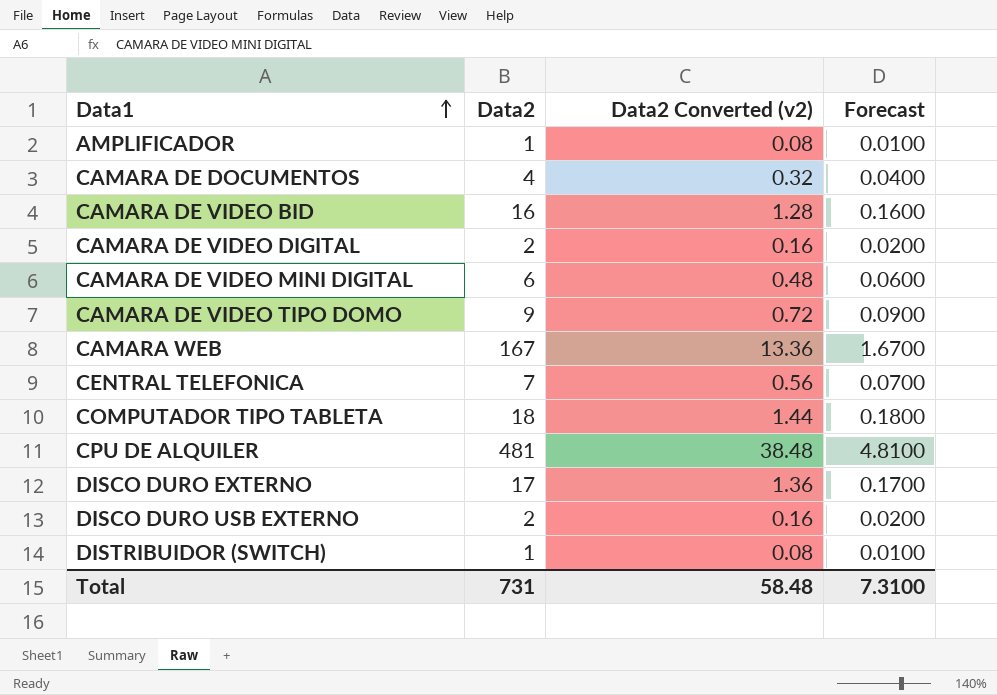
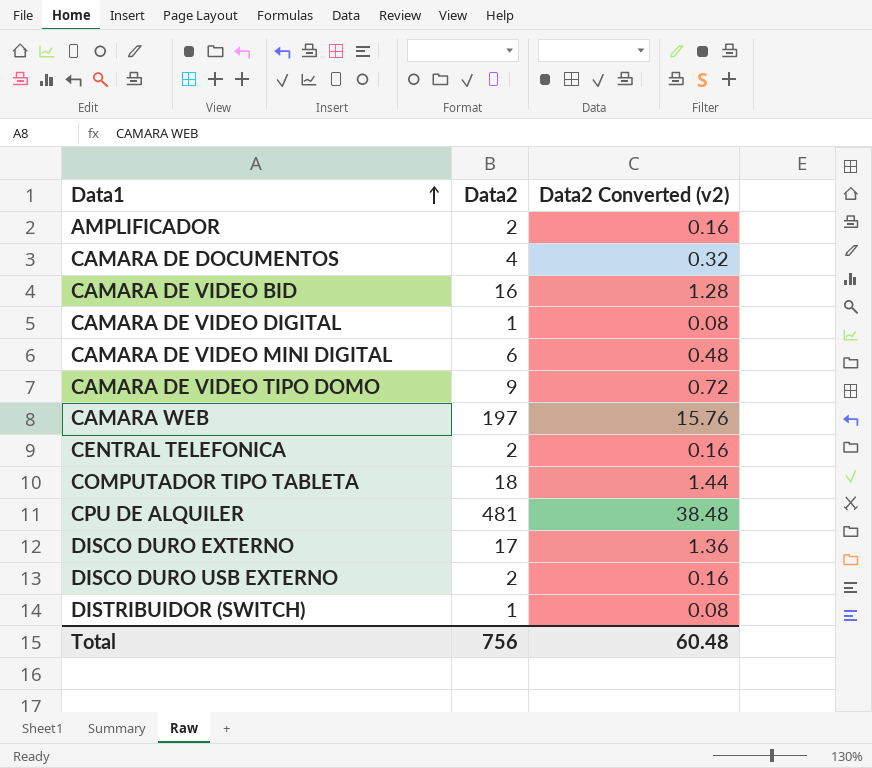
column Forecast | formula: [Data2] * 0.01 -> none
AMPLIFICADOR | Data2: 1 -> 2
AMPLIFICADOR | Data2 Converted (v2): 0.08 -> 0.16
CAMARA DE VIDEO DIGITAL | Data2: 2 -> 1
CAMARA DE VIDEO DIGITAL | Data2 Converted (v2): 0.16 -> 0.08
CAMARA WEB | Data2: 167 -> 197
CAMARA WEB | Data2 Converted (v2): 13.36 -> 15.76
CENTRAL TELEFONICA | Data2: 7 -> 2
CENTRAL TELEFONICA | Data2 Converted (v2): 0.56 -> 0.16
Total | Data2: 731 -> 756
Total | Data2 Converted (v2): 58.48 -> 60.48

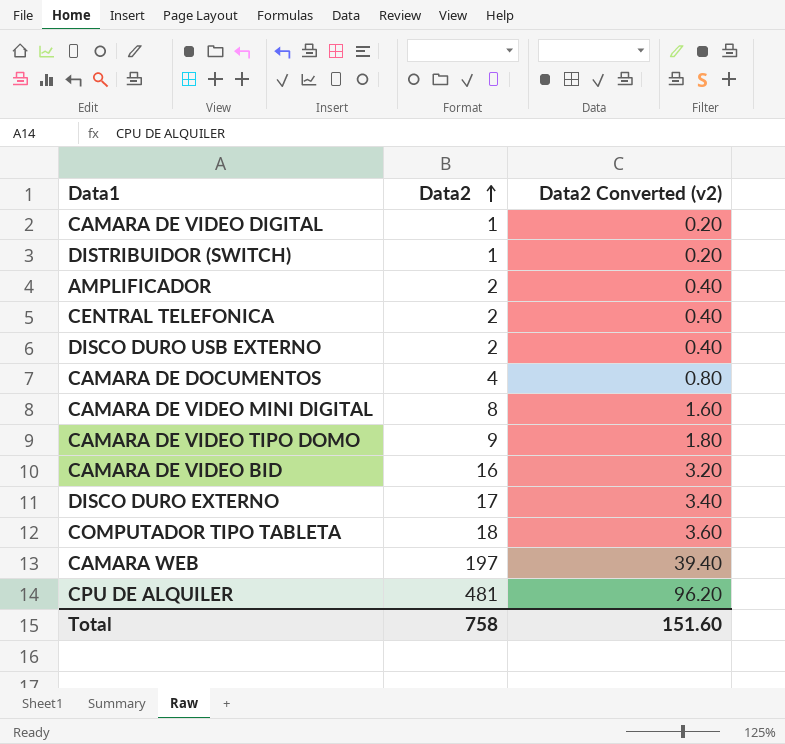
row order: Data1 ascending -> Data2 ascending
column Data2 Converted (v2) | formula: [Data2] * 0.08 -> [Data2] * 0.2
CAMARA DE VIDEO MINI DIGITAL | Data2: 6 -> 8
Total | Data2: 756 -> 758
Total | Data2 Converted (v2): 60.48 -> 151.60

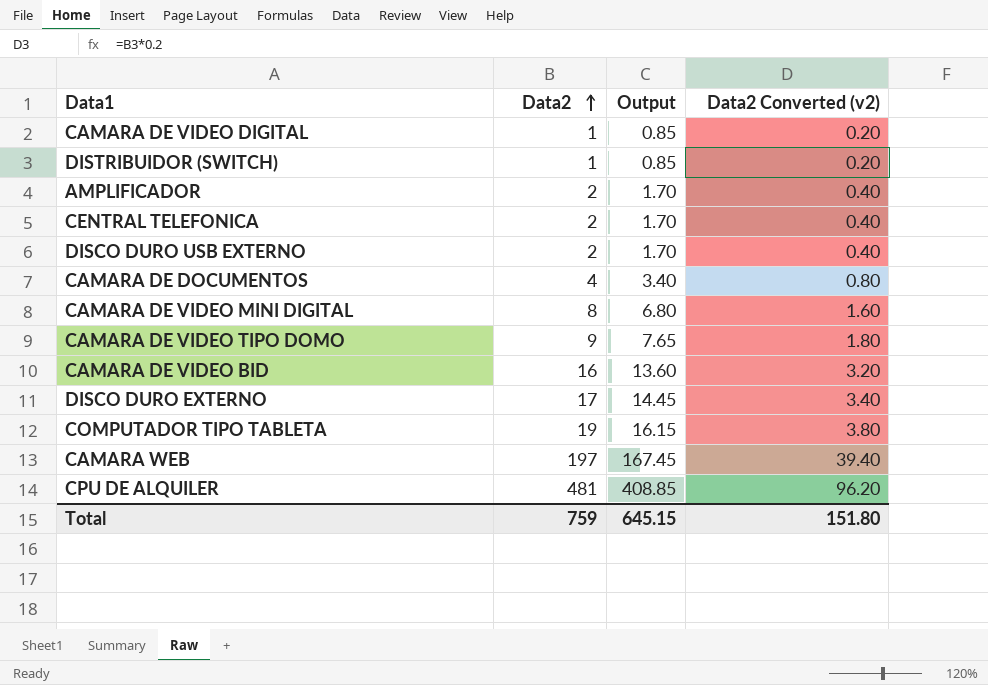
column Output | formula: none -> [Data2] * 0.85
COMPUTADOR TIPO TABLETA | Data2: 18 -> 19
COMPUTADOR TIPO TABLETA | Data2 Converted (v2): 3.60 -> 3.80
Total | Data2: 758 -> 759
Total | Data2 Converted (v2): 151.60 -> 151.80

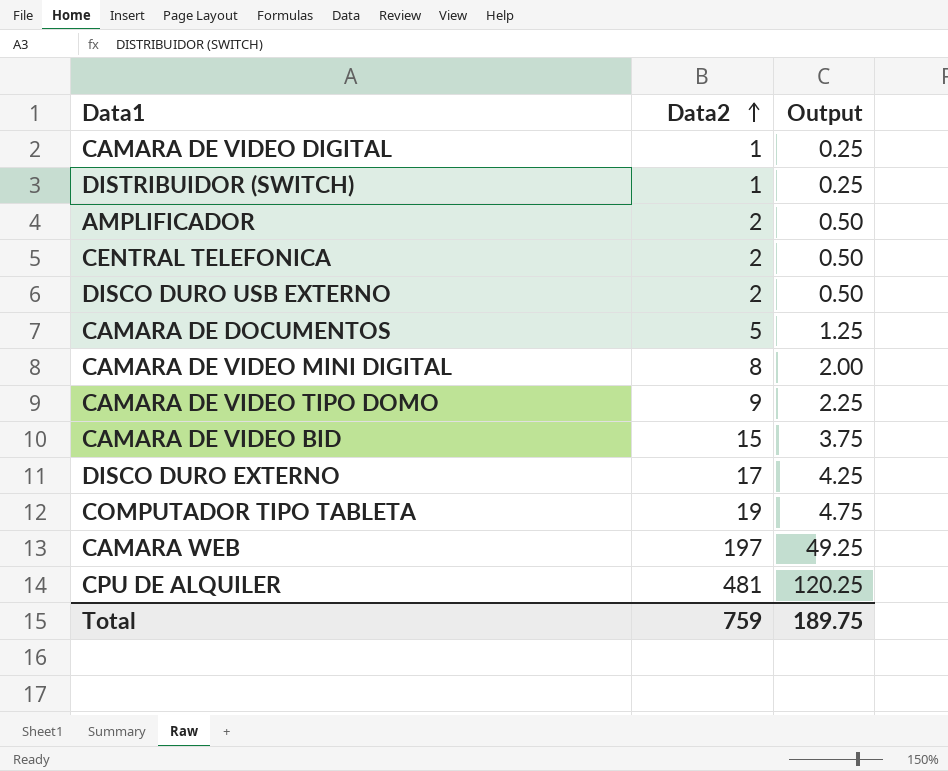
column Data2 Converted (v2) | formula: [Data2] * 0.2 -> none
column Output | formula: [Data2] * 0.85 -> [Data2] * 0.25
CAMARA DE DOCUMENTOS | Data2: 4 -> 5
CAMARA DE VIDEO BID | Data2: 16 -> 15
Total | Output: 645.15 -> 189.75

